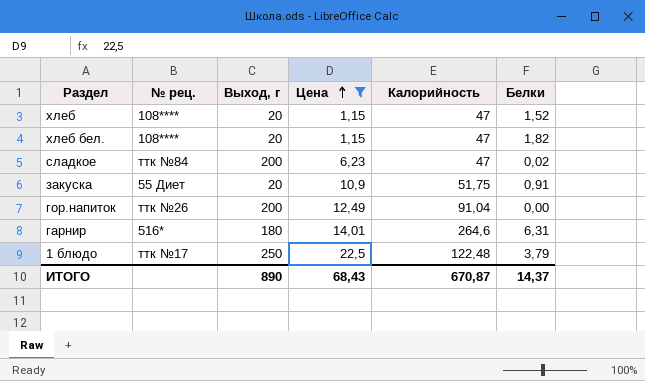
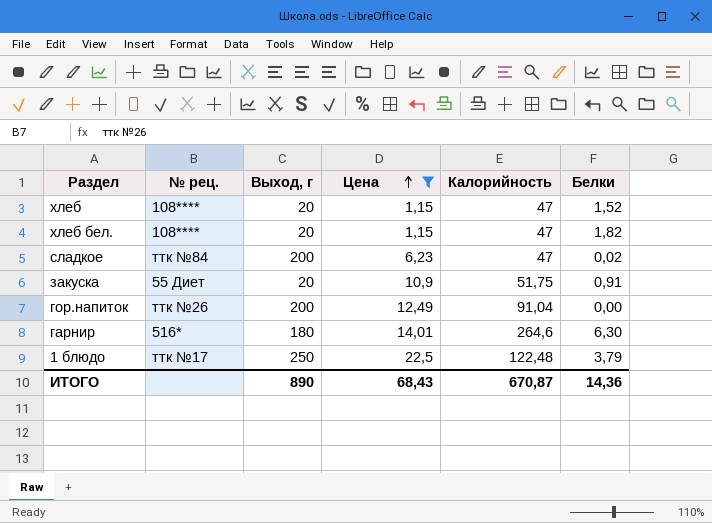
гарнир | Белки: 6,31 -> 6,30
ИТОГО | Белки: 14,37 -> 14,36

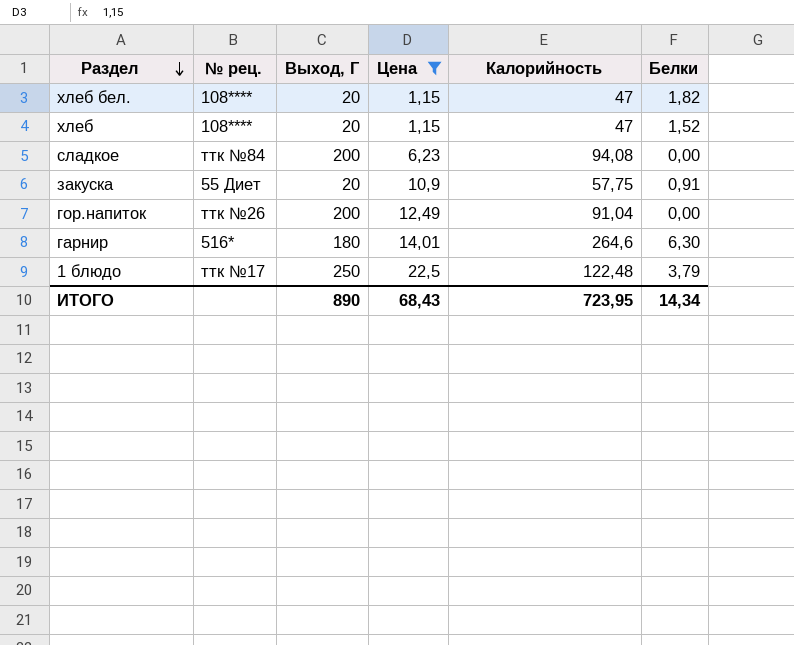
row order: Цена ascending -> Раздел descending
column name: Выход, г -> Выход, Г
сладкое | Калорийность: 47 -> 94,08
сладкое | Белки: 0,02 -> 0,00
закуска | Калорийность: 51,75 -> 57,75
ИТОГО | Калорийность: 670,87 -> 723,95
ИТОГО | Белки: 14,36 -> 14,34

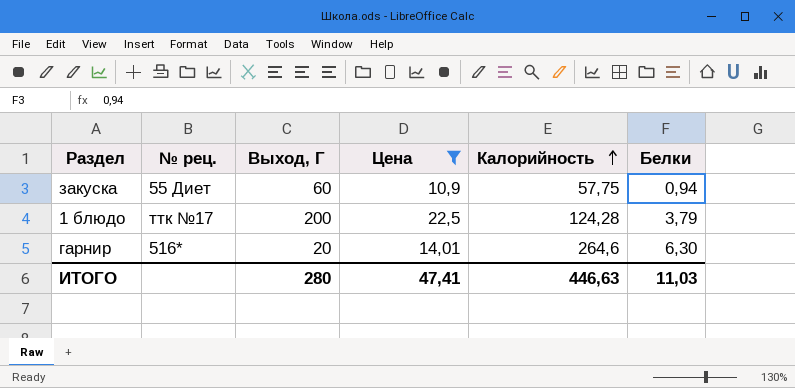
row order: Раздел descending -> Калорийность ascending
row хлеб бел.: 108**** | 20 | 1,15 | 47 | 1,82 -> none
row хлеб: 108**** | 20 | 1,15 | 47 | 1,52 -> none
row сладкое: ттк №84 | 200 | 6,23 | 94,08 | 0,00 -> none
row гор.напиток: ттк №26 | 200 | 12,49 | 91,04 | 0,00 -> none
закуска | Выход, Г: 20 -> 60
закуска | Белки: 0,91 -> 0,94
1 блюдо | Выход, Г: 250 -> 200
1 блюдо | Калорийность: 122,48 -> 124,28
гарнир | Выход, Г: 180 -> 20
ИТОГО | Выход, Г: 890 -> 280
ИТОГО | Цена: 68,43 -> 47,41
ИТОГО | Калорийность: 723,95 -> 446,63
ИТОГО | Белки: 14,34 -> 11,03

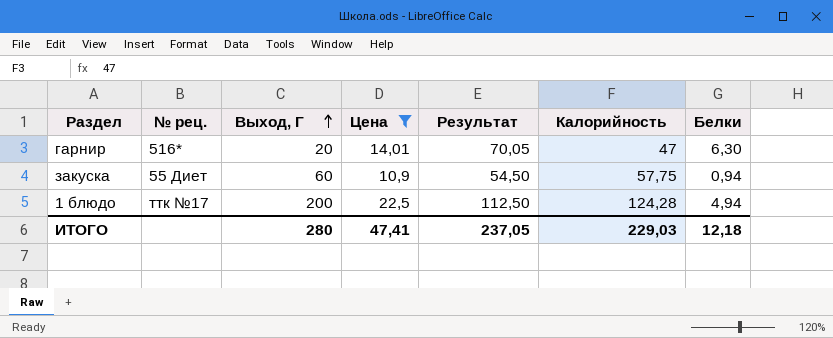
row order: Калорийность ascending -> Выход, Г ascending
column Результат | formula: none -> [Цена] * 5
гарнир | Калорийность: 264,6 -> 47
1 блюдо | Белки: 3,79 -> 4,94
ИТОГО | Калорийность: 446,63 -> 229,03
ИТОГО | Белки: 11,03 -> 12,18

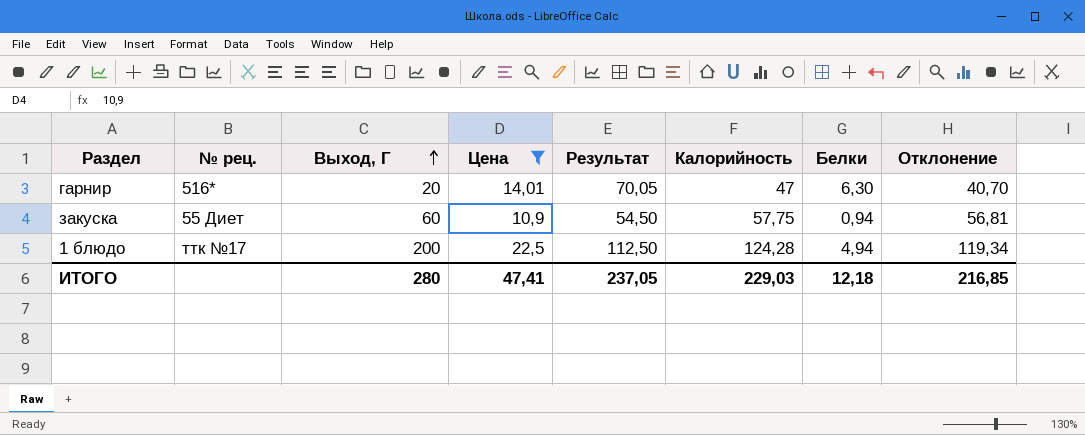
column Отклонение | formula: none -> [Калорийность] - [Белки]

